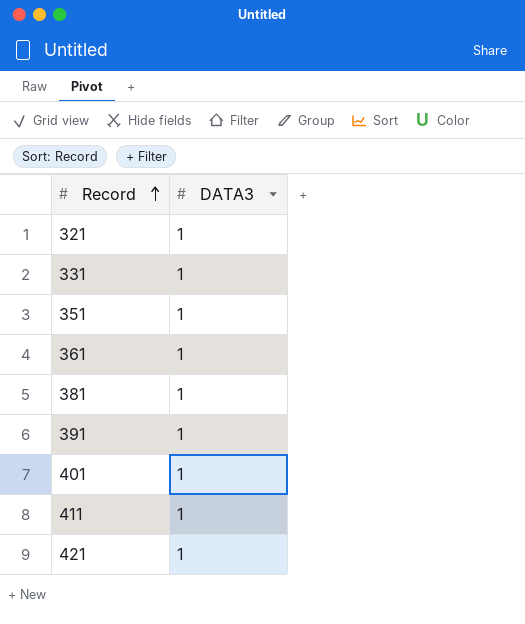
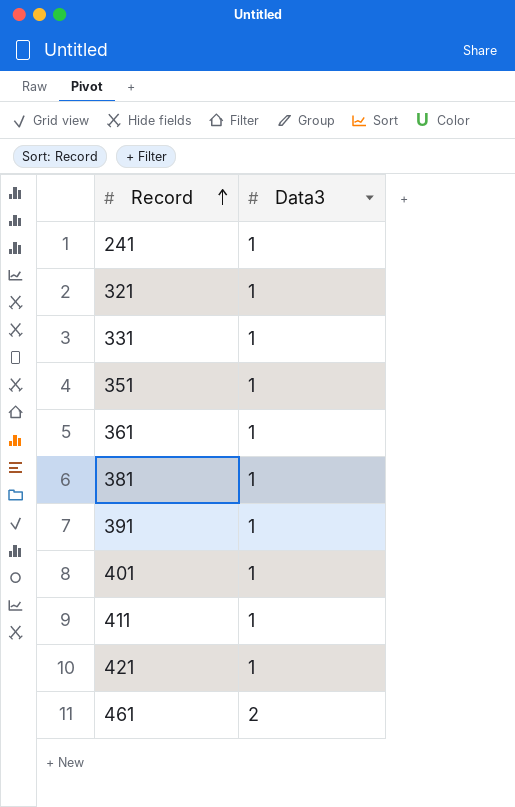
column name: DATA3 -> Data3
row 241: none -> 1
row 461: none -> 2

